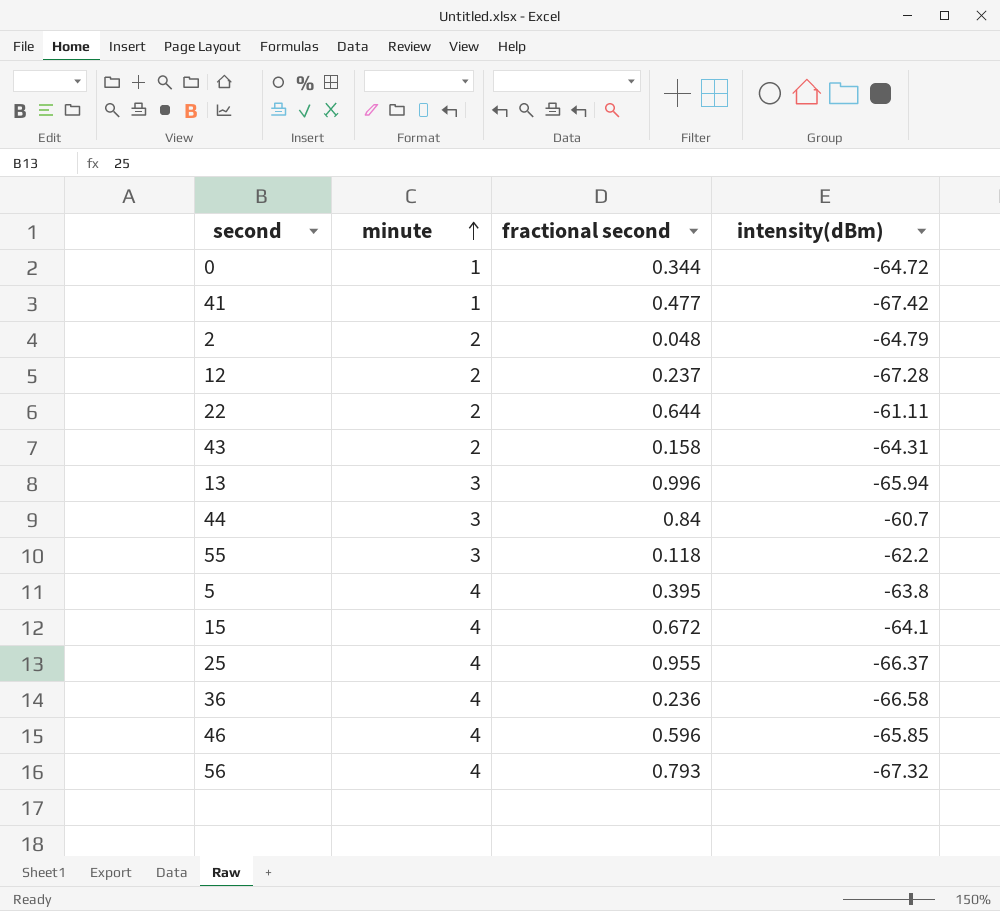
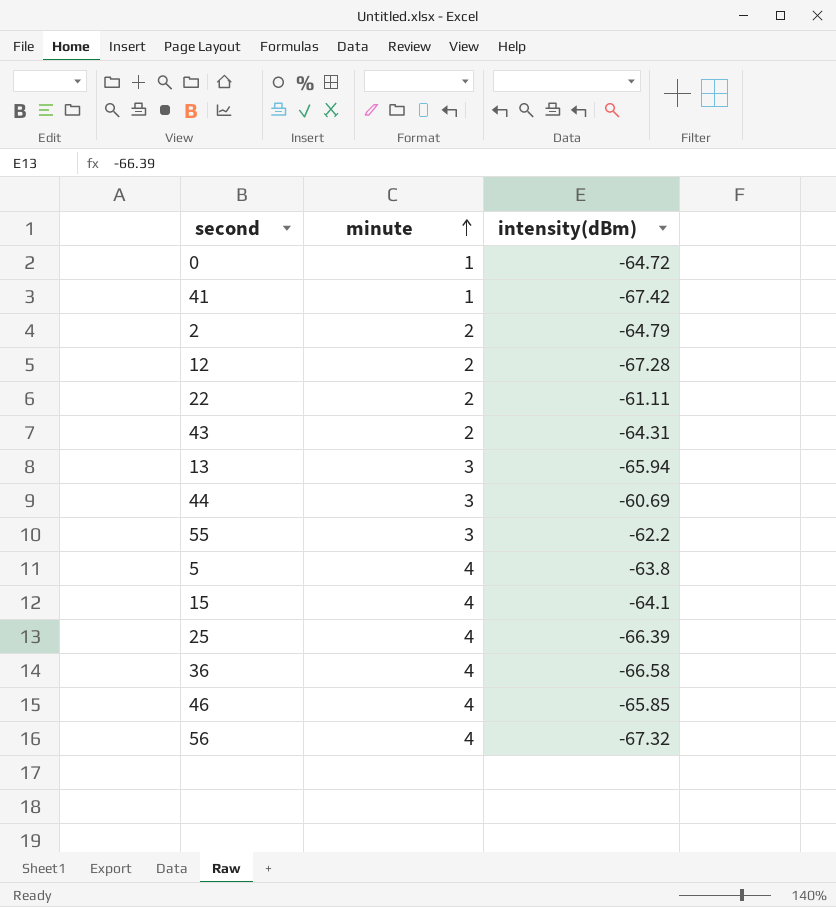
column fractional second | position: 3 -> none
44 | intensity(dBm): -60.7 -> -60.69
25 | intensity(dBm): -66.37 -> -66.39

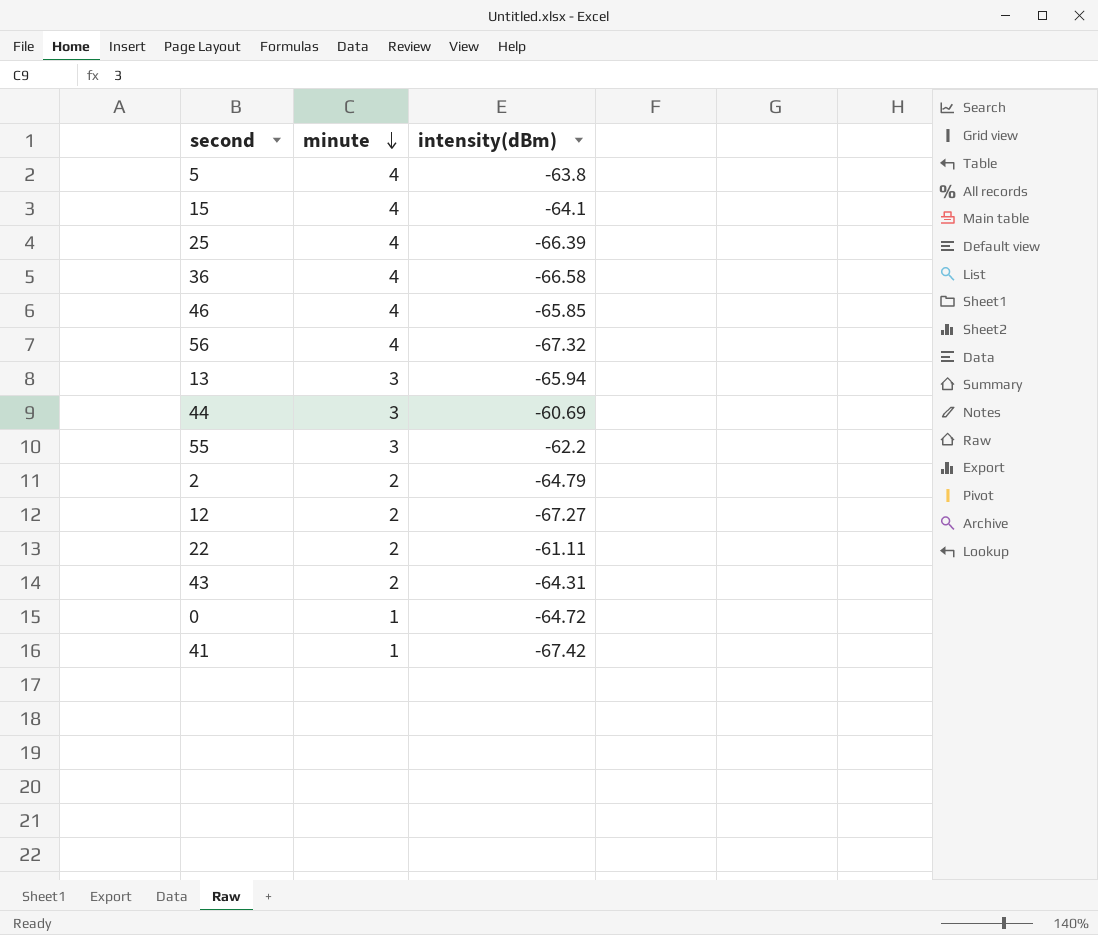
row order: minute ascending -> minute descending
12 | intensity(dBm): -67.28 -> -67.27

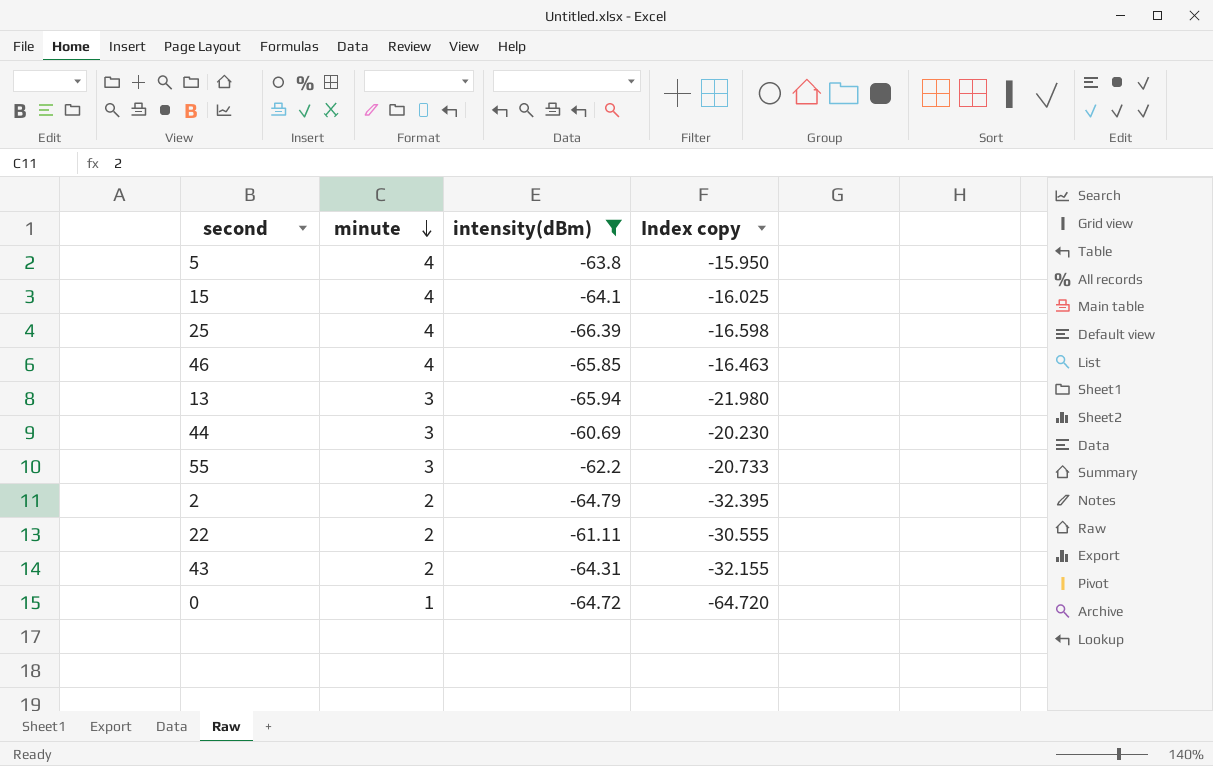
filter: none -> intensity(dBm) >= -66.39
column Index copy | formula: none -> [intensity(dBm)] / [minute]

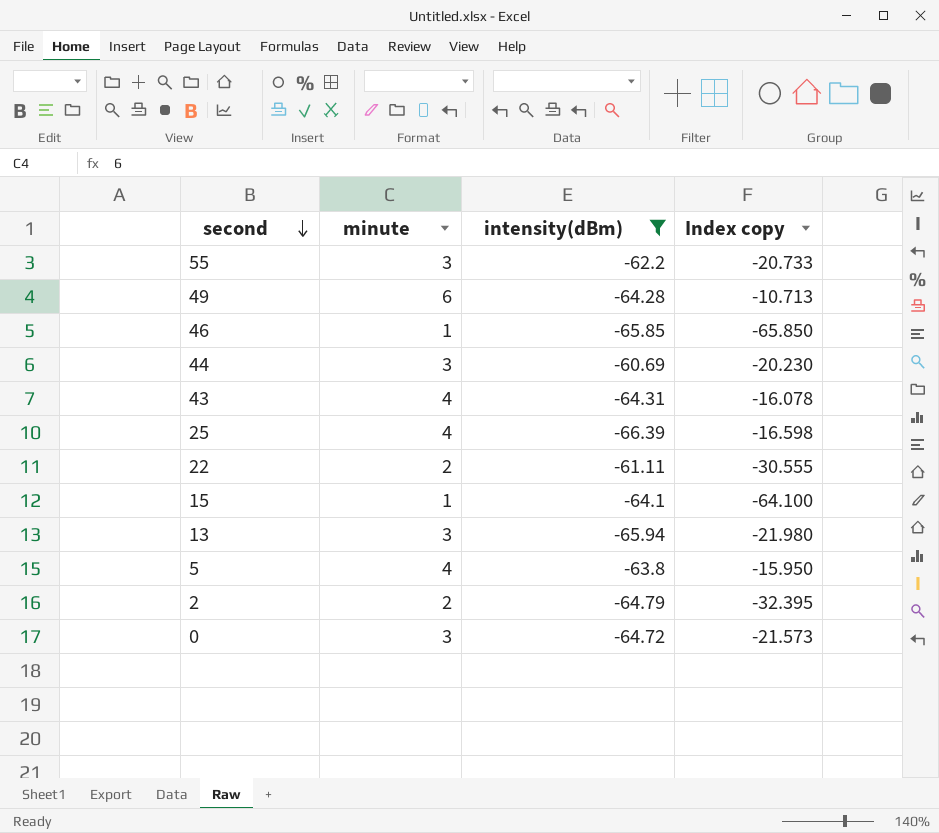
row order: minute descending -> second descending
row 49: none -> 6 | -64.28 | -10.713
46 | minute: 4 -> 1
46 | Index copy: -16.463 -> -65.850
43 | minute: 2 -> 4
43 | Index copy: -32.155 -> -16.078
15 | minute: 4 -> 1
15 | Index copy: -16.025 -> -64.100
0 | minute: 1 -> 3
0 | Index copy: -64.720 -> -21.573

